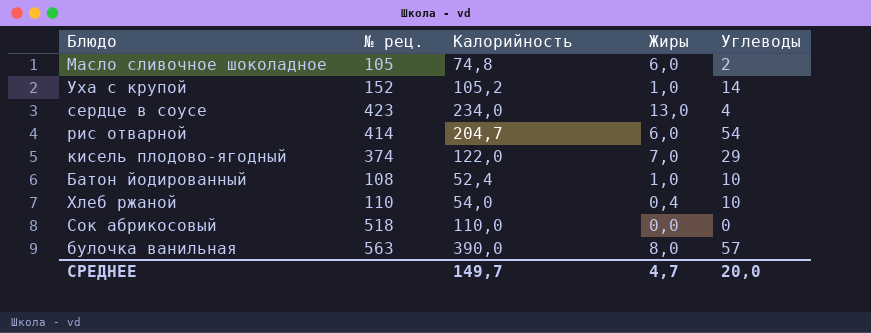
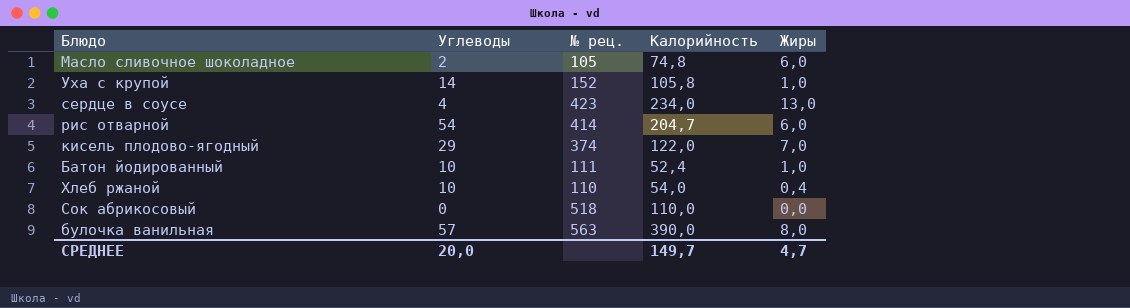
column Углеводы | position: 5 -> 2
Уха с крупой | Калорийность: 105,2 -> 105,8
Батон йодированный | № рец.: 108 -> 111

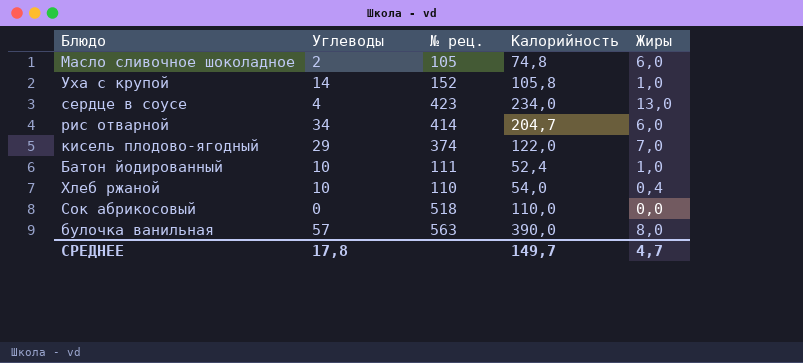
рис отварной | Углеводы: 54 -> 34
СРЕДНЕЕ | Углеводы: 20,0 -> 17,8

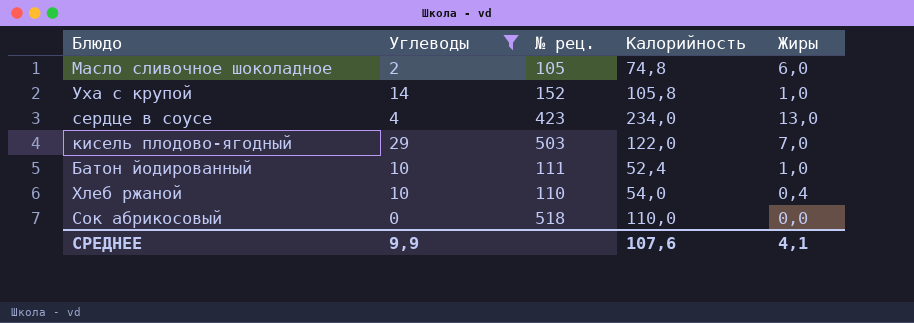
filter: none -> Углеводы <= 29
кисель плодово-ягодный | № рец.: 374 -> 503
СРЕДНЕЕ | Углеводы: 17,8 -> 9,9
СРЕДНЕЕ | Калорийность: 149,7 -> 107,6
СРЕДНЕЕ | Жиры: 4,7 -> 4,1

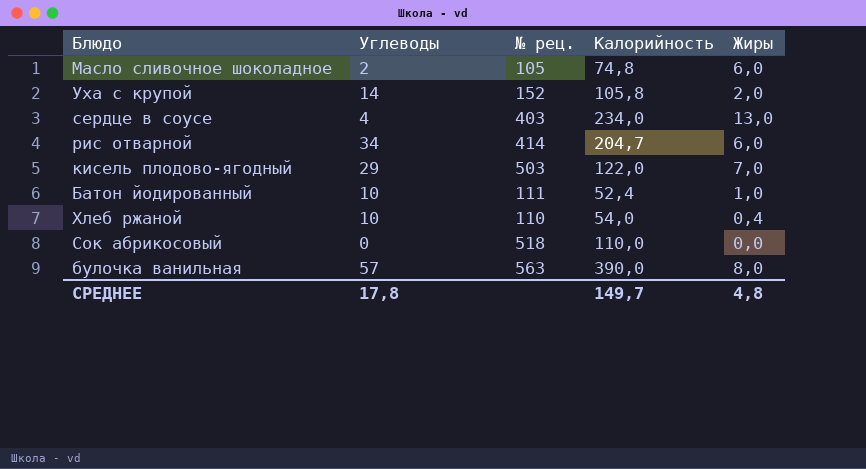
filter: Углеводы <= 29 -> none
Уха с крупой | Жиры: 1,0 -> 2,0
сердце в соусе | № рец.: 423 -> 403
СРЕДНЕЕ | Углеводы: 9,9 -> 17,8
СРЕДНЕЕ | Калорийность: 107,6 -> 149,7
СРЕДНЕЕ | Жиры: 4,1 -> 4,8

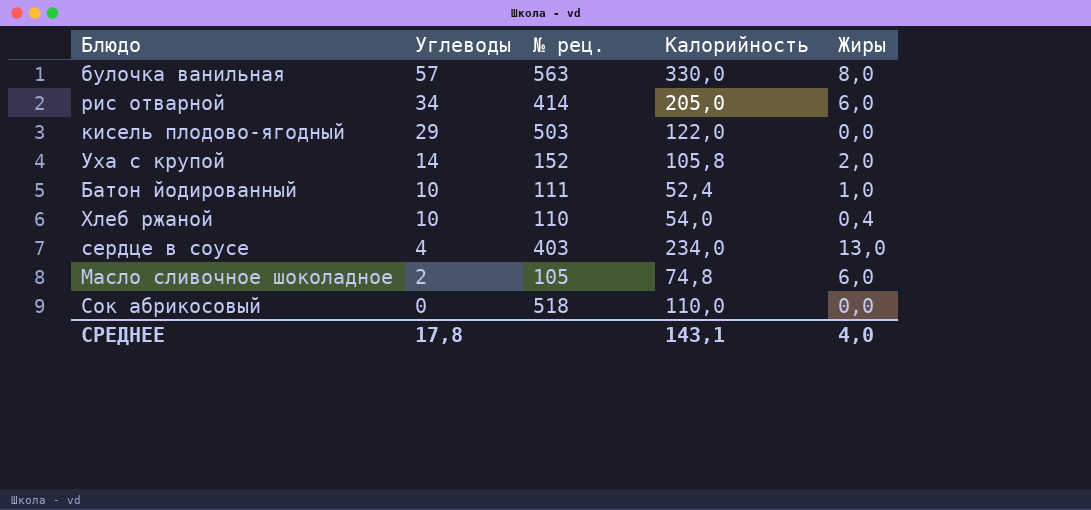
row order: none -> Углеводы descending
булочка ванильная | Калорийность: 390,0 -> 330,0
рис отварной | Калорийность: 204,7 -> 205,0
кисель плодово-ягодный | Жиры: 7,0 -> 0,0
СРЕДНЕЕ | Калорийность: 149,7 -> 143,1
СРЕДНЕЕ | Жиры: 4,8 -> 4,0

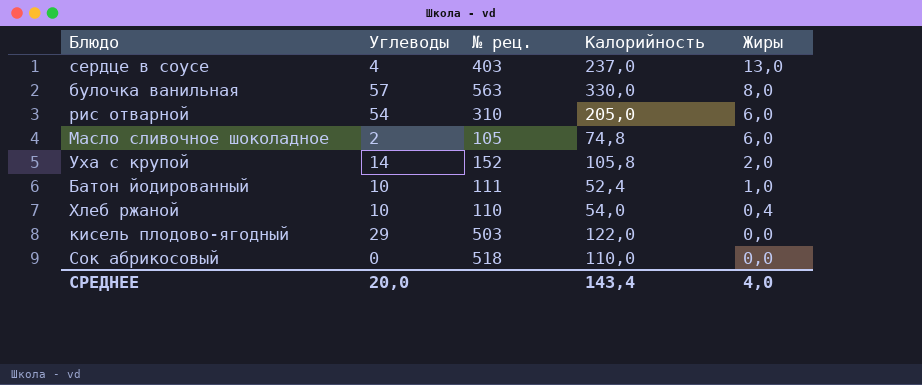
row order: Углеводы descending -> Жиры descending
сердце в соусе | Калорийность: 234,0 -> 237,0
рис отварной | Углеводы: 34 -> 54
рис отварной | № рец.: 414 -> 310
СРЕДНЕЕ | Углеводы: 17,8 -> 20,0
СРЕДНЕЕ | Калорийность: 143,1 -> 143,4

